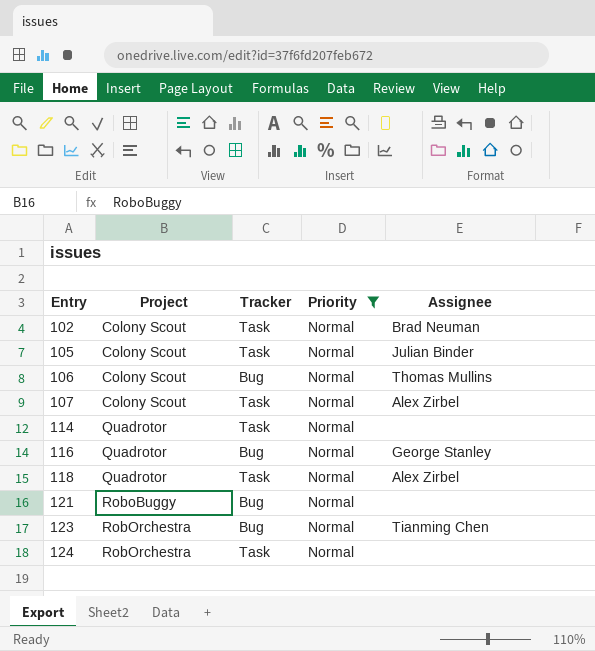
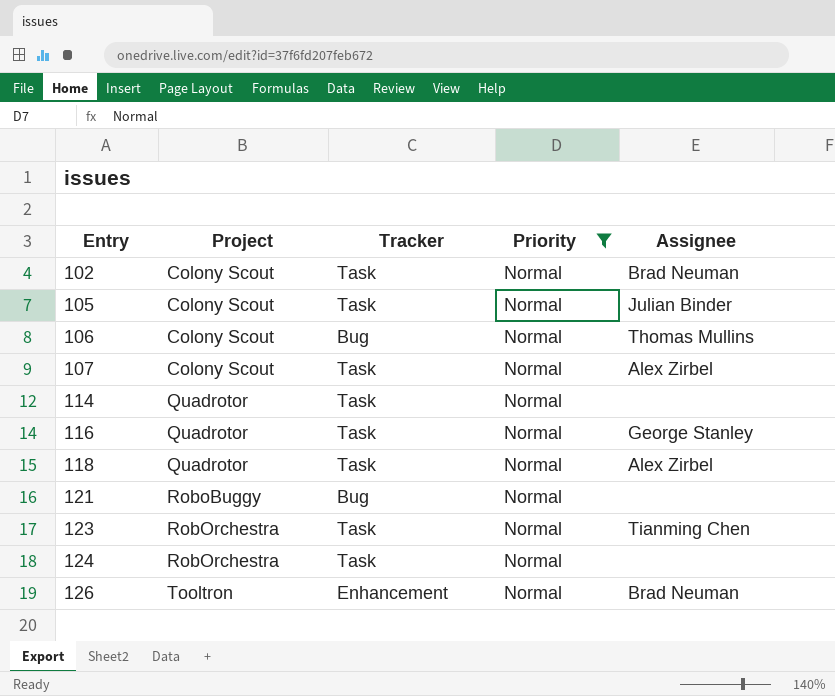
116 | Tracker: Bug -> Task
123 | Tracker: Bug -> Task
row 126: none -> Tooltron | Enhancement | Normal | Brad Neuman

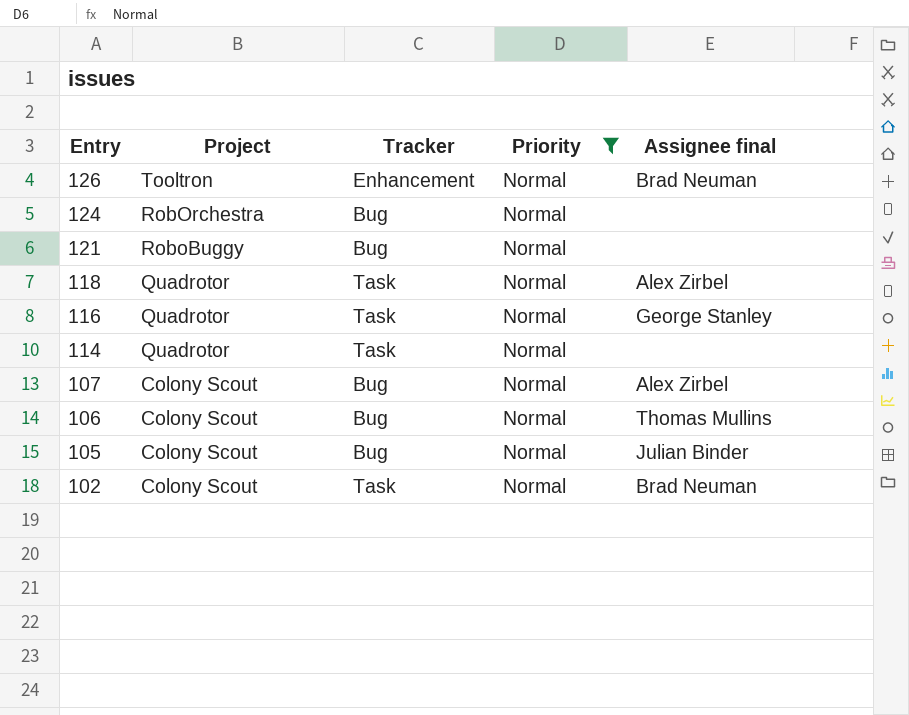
row order: Entry ascending -> Entry descending
column name: Assignee -> Assignee final
row 123: RobOrchestra | Task | Normal | Tianming Chen -> none
124 | Tracker: Task -> Bug
107 | Tracker: Task -> Bug
105 | Tracker: Task -> Bug

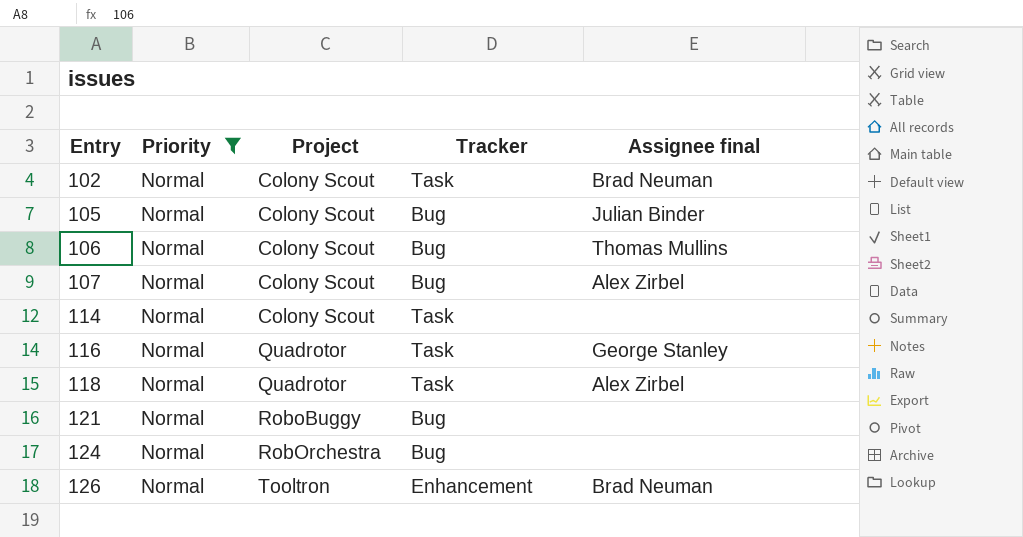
row order: Entry descending -> Entry ascending
column Priority | position: 4 -> 2
114 | Project: Quadrotor -> Colony Scout

